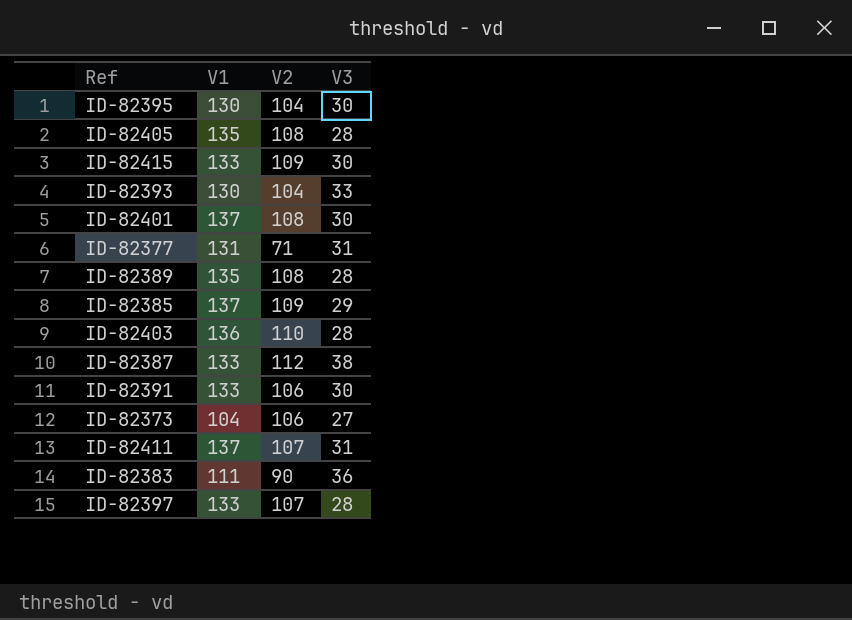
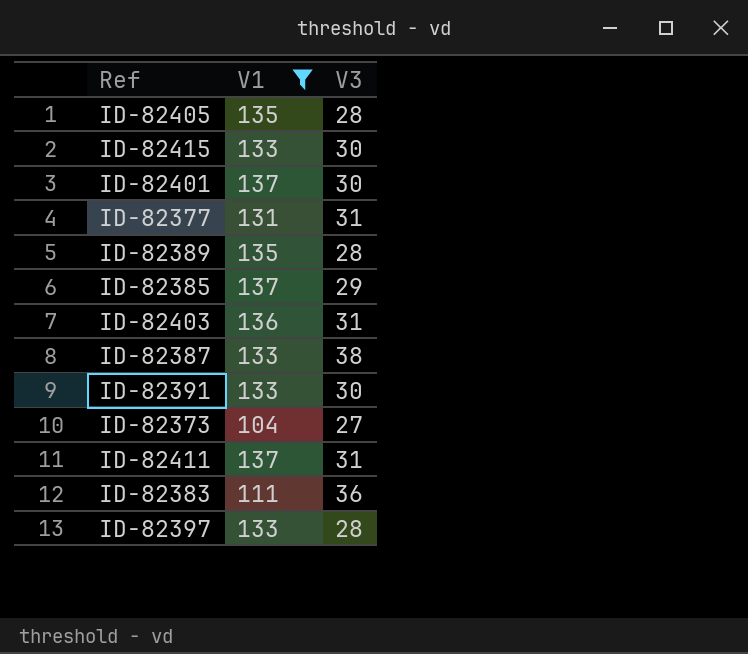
filter: none -> V1 != 130
column V2 | position: 3 -> none
ID-82403 | V3: 28 -> 31

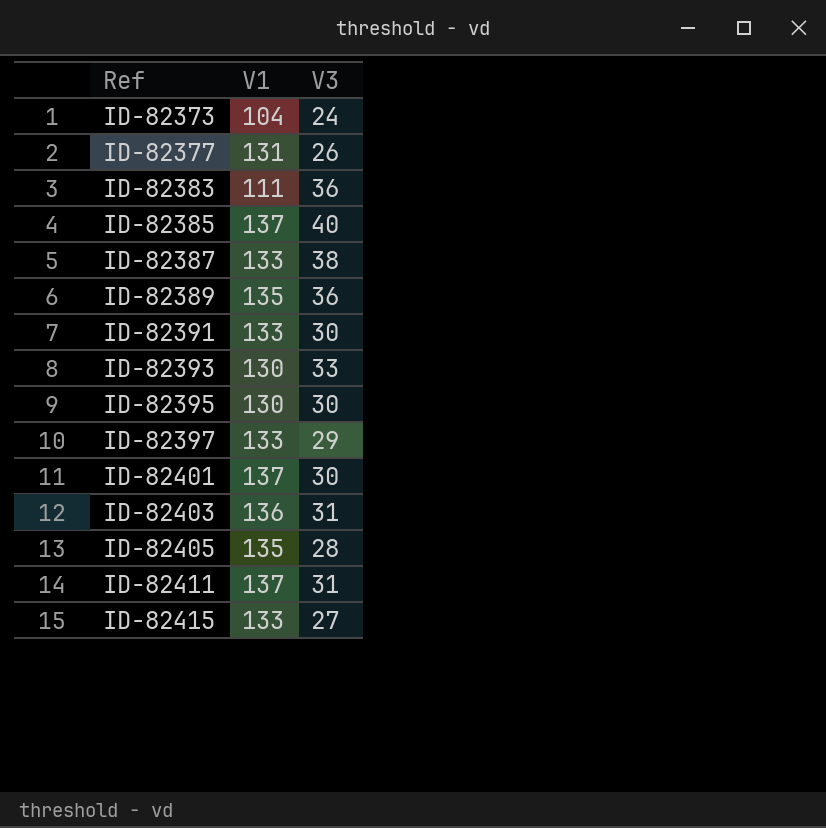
filter: V1 != 130 -> none
row order: none -> Ref ascending
ID-82373 | V3: 27 -> 24
ID-82377 | V3: 31 -> 26
ID-82385 | V3: 29 -> 40
ID-82389 | V3: 28 -> 36
ID-82397 | V3: 28 -> 29
ID-82415 | V3: 30 -> 27

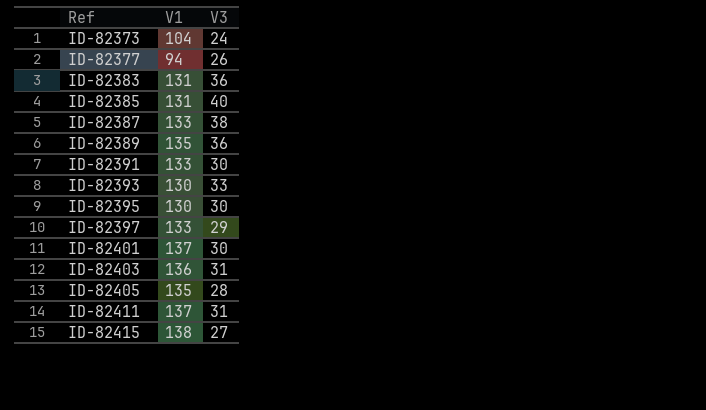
ID-82377 | V1: 131 -> 94
ID-82383 | V1: 111 -> 131
ID-82385 | V1: 137 -> 131
ID-82415 | V1: 133 -> 138

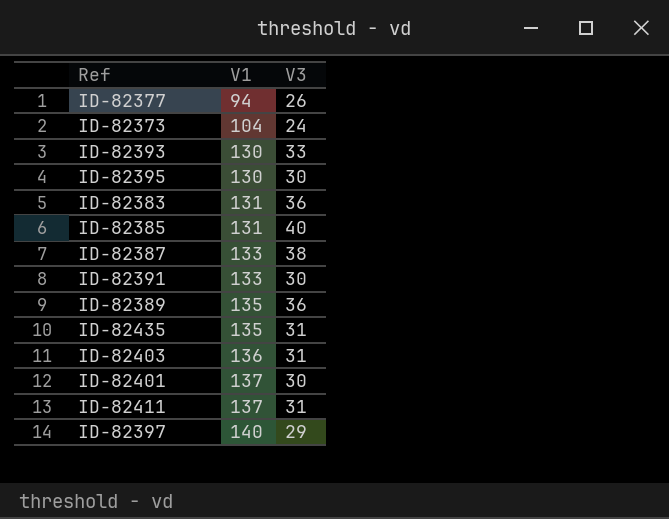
row order: Ref ascending -> V1 ascending
row ID-82405: 135 | 28 -> none
row ID-82415: 138 | 27 -> none
row ID-82435: none -> 135 | 31
ID-82397 | V1: 133 -> 140

